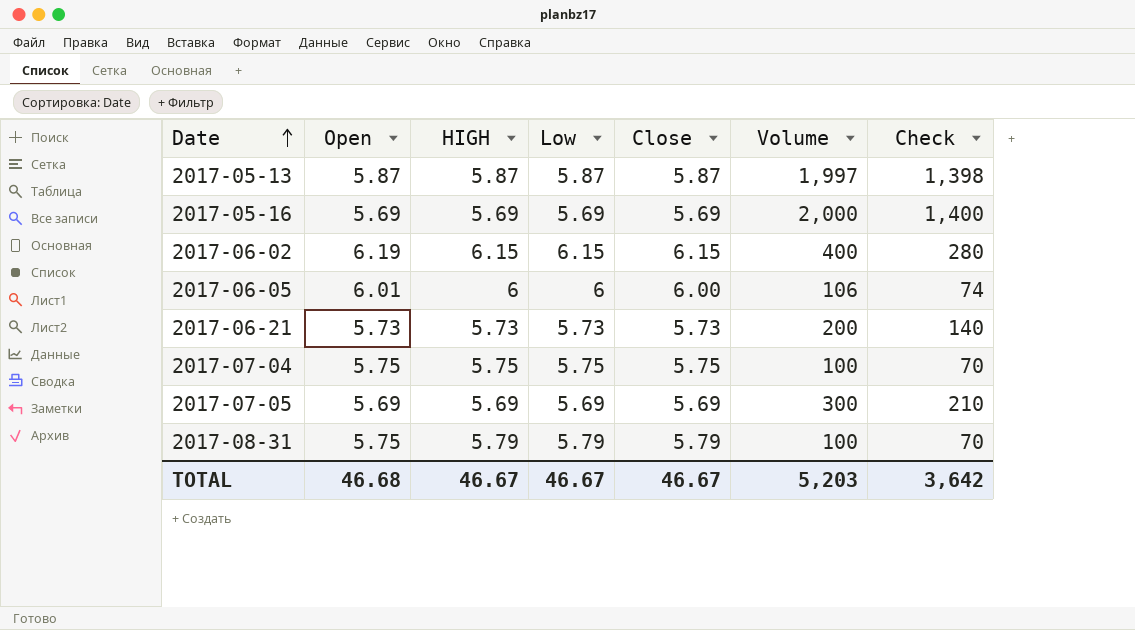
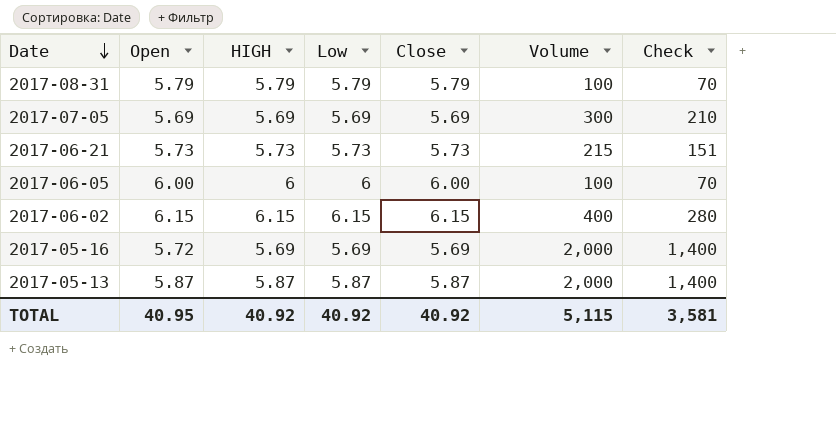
row order: Date ascending -> Date descending
row 2017-07-04: 5.75 | 5.75 | 5.75 | 5.75 | 100 | 70 -> none
2017-08-31 | Open: 5.75 -> 5.79
2017-06-21 | Volume: 200 -> 215
2017-06-21 | Check: 140 -> 151
2017-06-05 | Open: 6.01 -> 6.00
2017-06-05 | Volume: 106 -> 100
2017-06-05 | Check: 74 -> 70
2017-06-02 | Open: 6.19 -> 6.15
2017-05-16 | Open: 5.69 -> 5.72
2017-05-13 | Volume: 1,997 -> 2,000
2017-05-13 | Check: 1,398 -> 1,400
TOTAL | Open: 46.68 -> 40.95
TOTAL | HIGH: 46.67 -> 40.92
TOTAL | Low: 46.67 -> 40.92
TOTAL | Close: 46.67 -> 40.92
TOTAL | Volume: 5,203 -> 5,115
TOTAL | Check: 3,642 -> 3,581

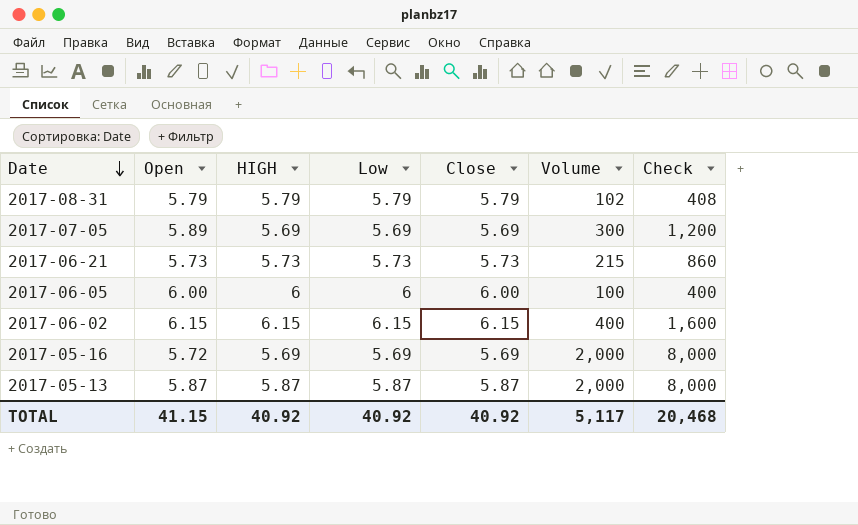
column Check | formula: [Volume] * 0.7 -> [Volume] * 4
2017-08-31 | Volume: 100 -> 102
2017-07-05 | Open: 5.69 -> 5.89
TOTAL | Open: 40.95 -> 41.15
TOTAL | Volume: 5,115 -> 5,117
TOTAL | Check: 3,581 -> 20,468

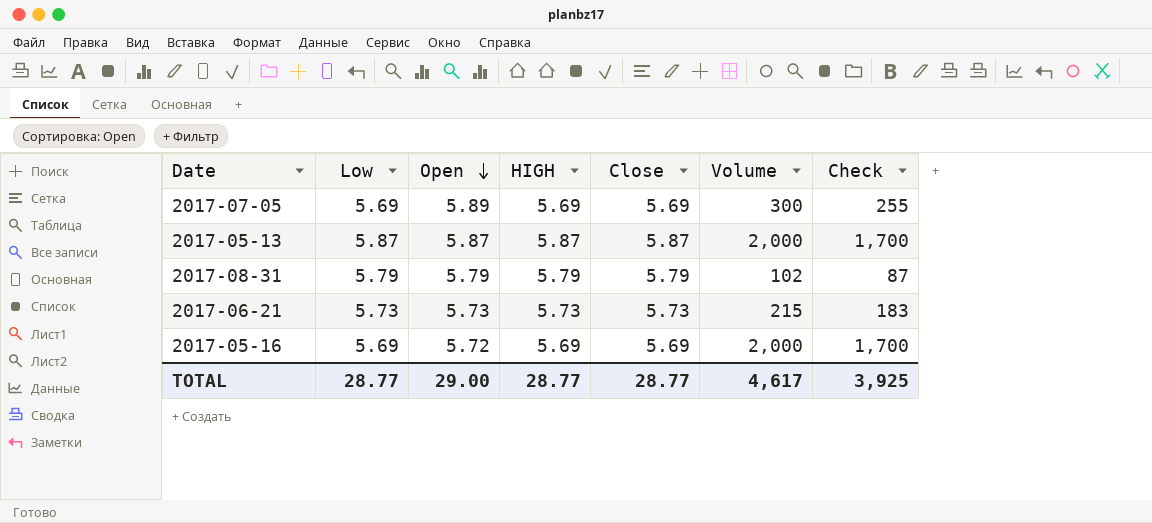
row order: Date descending -> Open descending
column Low | position: 4 -> 2
column Check | formula: [Volume] * 4 -> [Volume] * 0.85
row 2017-06-05: 6.00 | 6 | 6 | 6.00 | 100 | 400 -> none
row 2017-06-02: 6.15 | 6.15 | 6.15 | 6.15 | 400 | 1,600 -> none
TOTAL | Low: 40.92 -> 28.77
TOTAL | Open: 41.15 -> 29.00
TOTAL | HIGH: 40.92 -> 28.77
TOTAL | Close: 40.92 -> 28.77
TOTAL | Volume: 5,117 -> 4,617
TOTAL | Check: 20,468 -> 3,925

